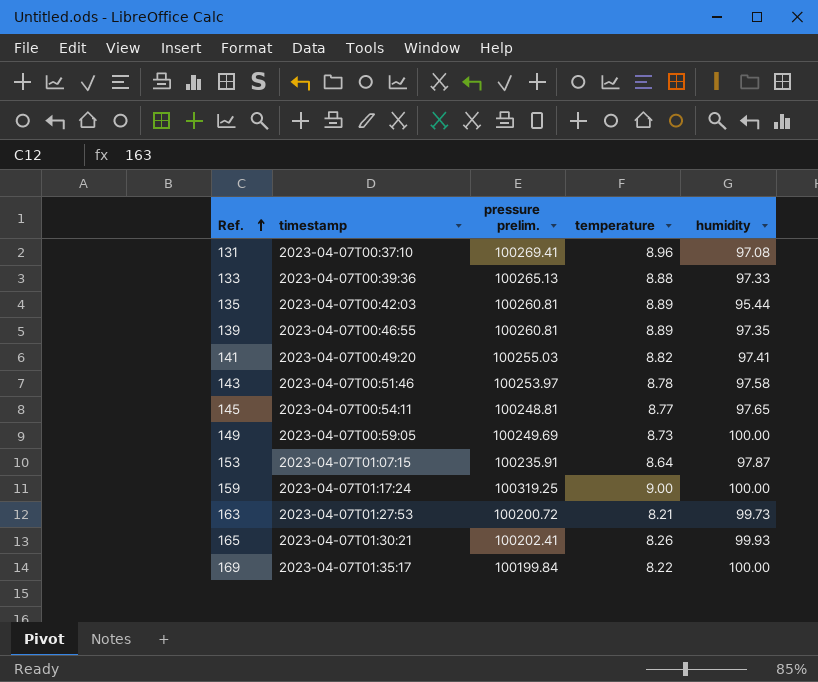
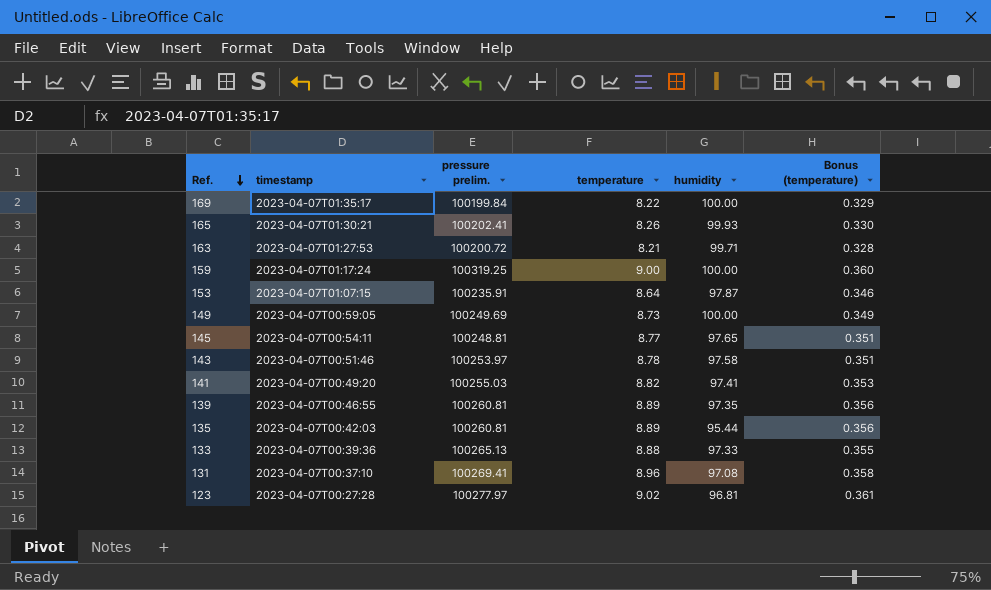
row order: Ref. ascending -> Ref. descending
column Bonus (temperature) | formula: none -> [temperature] * 0.04
163 | humidity: 99.73 -> 99.71
row 123: none -> 2023-04-07T00:27:28 | 100277.97 | 9.02 | 96.81 | 0.361

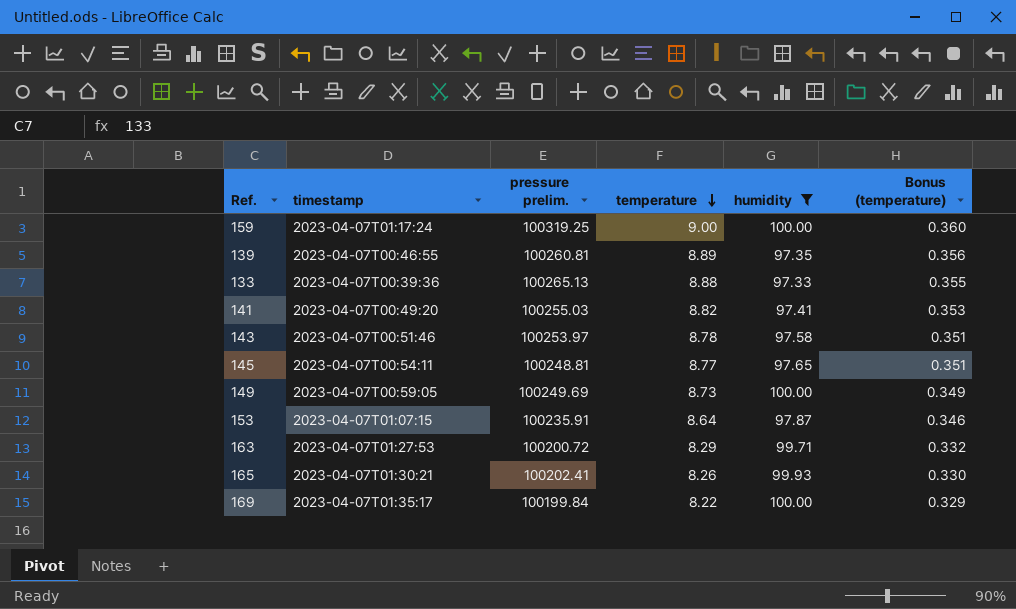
filter: none -> humidity >= 97.33
row order: Ref. descending -> temperature descending
163 | temperature: 8.21 -> 8.29
163 | Bonus (temperature): 0.328 -> 0.332

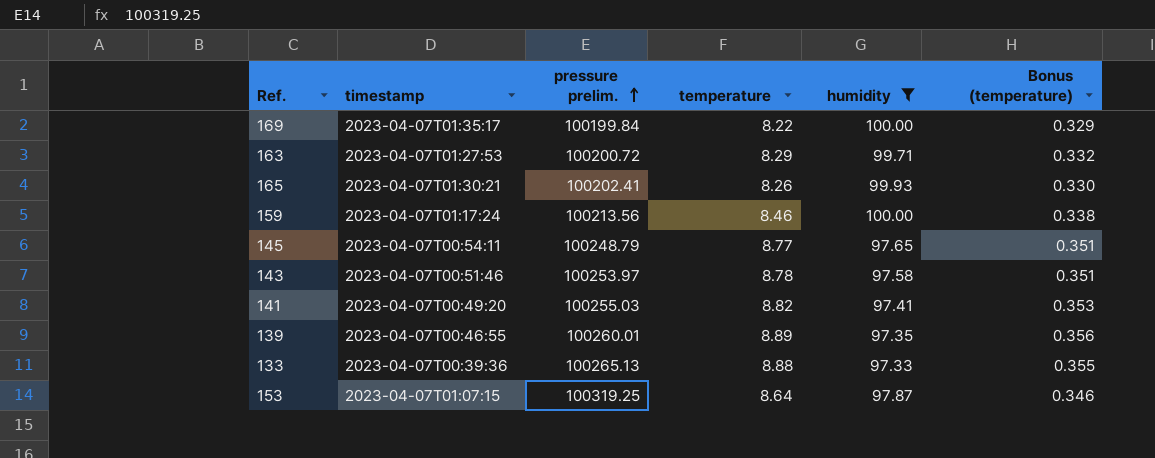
row order: temperature descending -> pressure prelim. ascending
row 149: 2023-04-07T00:59:05 | 100249.69 | 8.73 | 100.00 | 0.349 -> none
159 | pressure prelim.: 100319.25 -> 100213.56
159 | temperature: 9.00 -> 8.46
159 | Bonus (temperature): 0.360 -> 0.338
145 | pressure prelim.: 100248.81 -> 100248.79
139 | pressure prelim.: 100260.81 -> 100260.01
153 | pressure prelim.: 100235.91 -> 100319.25

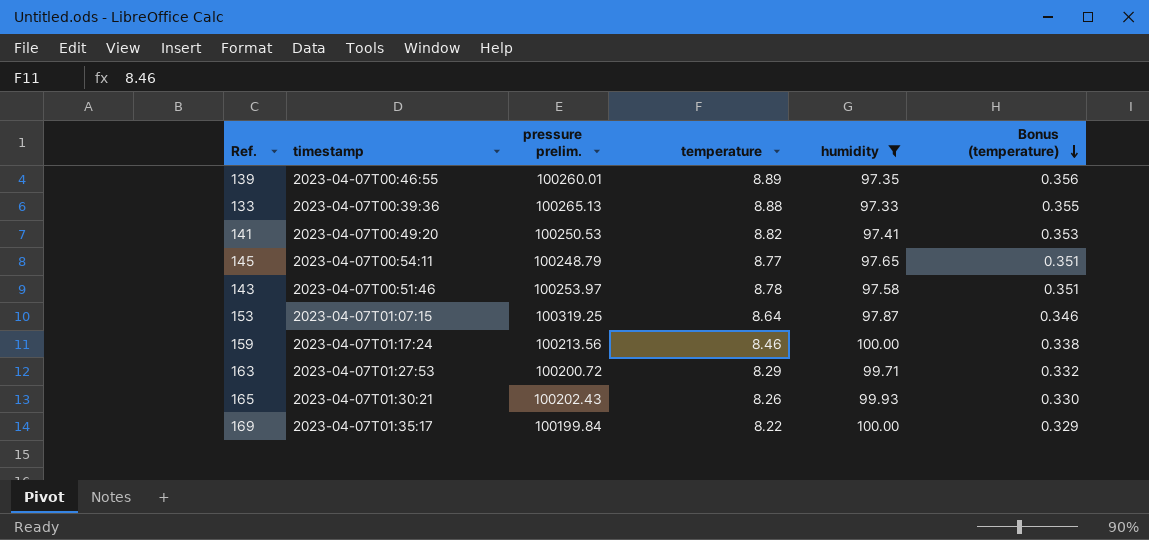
row order: pressure prelim. ascending -> Bonus (temperature) descending
141 | pressure prelim.: 100255.03 -> 100250.53
165 | pressure prelim.: 100202.41 -> 100202.43

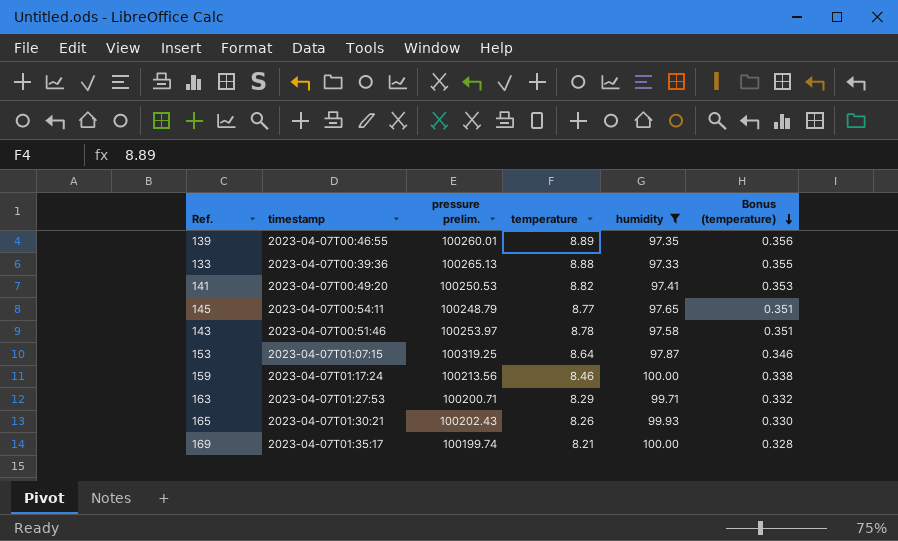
163 | pressure prelim.: 100200.72 -> 100200.71
169 | pressure prelim.: 100199.84 -> 100199.74
169 | temperature: 8.22 -> 8.21
169 | Bonus (temperature): 0.329 -> 0.328

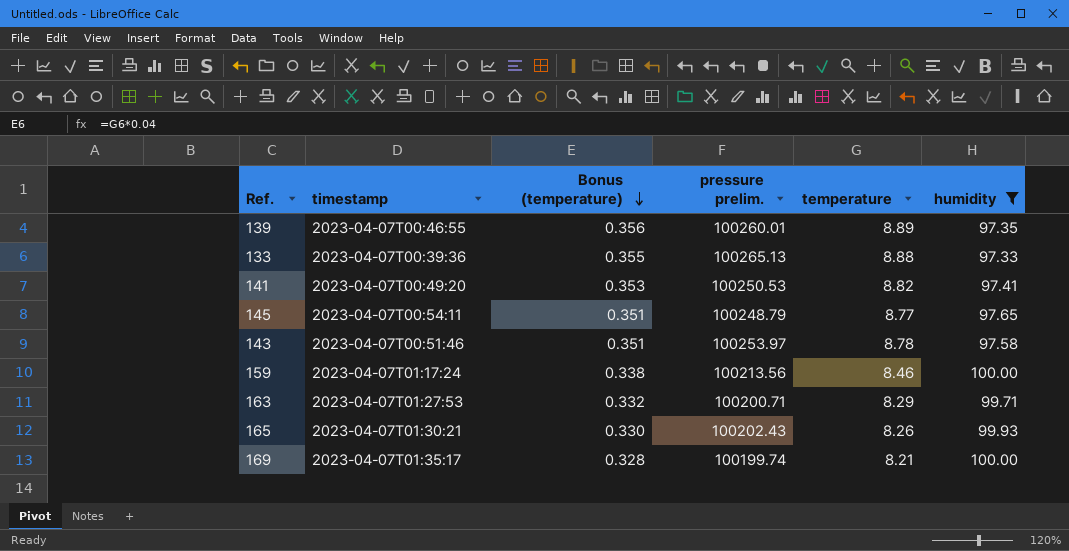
column Bonus (temperature) | position: 6 -> 3
row 153: 2023-04-07T01:07:15 | 100319.25 | 8.64 | 97.87 | 0.346 -> none

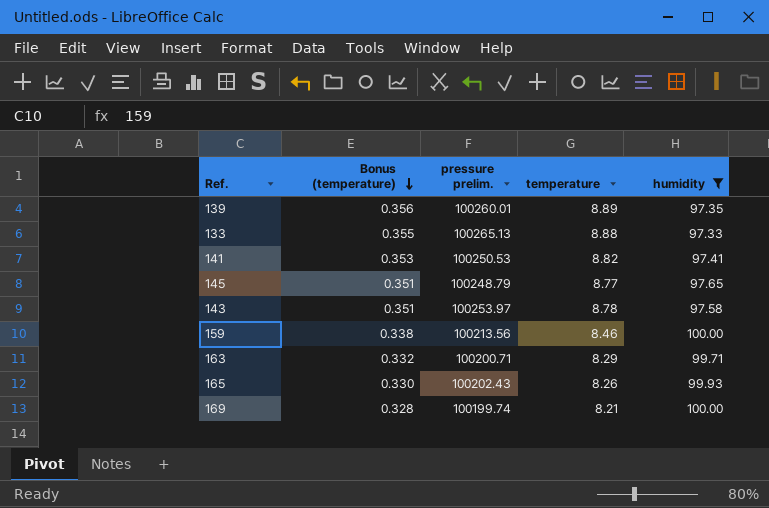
column timestamp | position: 2 -> none

